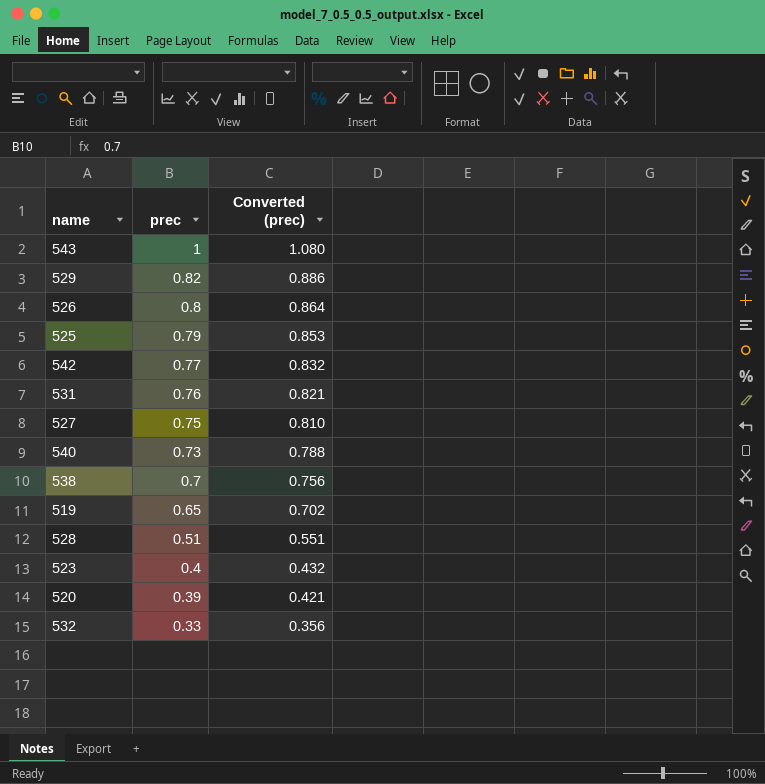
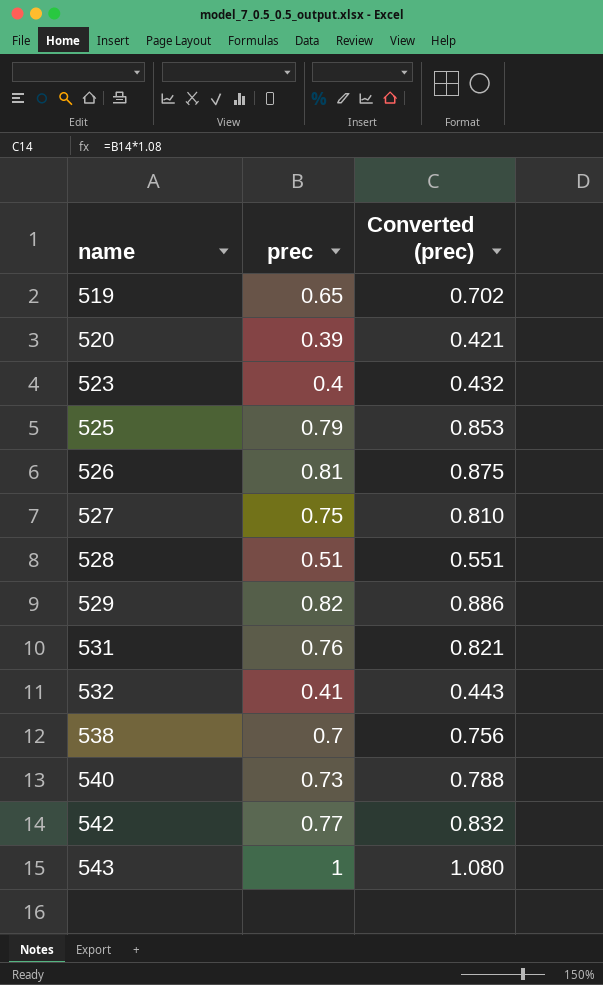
row order: prec descending -> name ascending
526 | prec: 0.8 -> 0.81
526 | Converted (prec): 0.864 -> 0.875
532 | prec: 0.33 -> 0.41
532 | Converted (prec): 0.356 -> 0.443

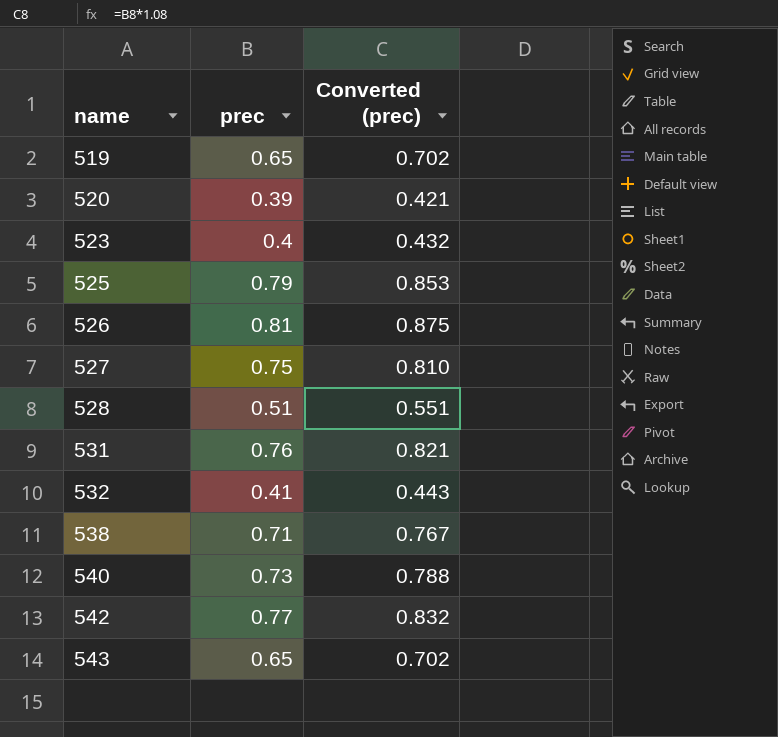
row 529: 0.82 | 0.886 -> none
538 | prec: 0.7 -> 0.71
538 | Converted (prec): 0.756 -> 0.767
543 | prec: 1 -> 0.65
543 | Converted (prec): 1.080 -> 0.702

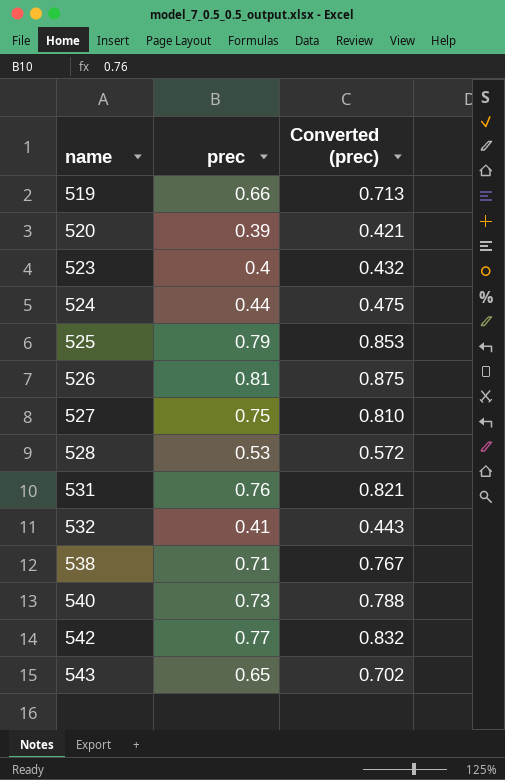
519 | prec: 0.65 -> 0.66
519 | Converted (prec): 0.702 -> 0.713
row 524: none -> 0.44 | 0.475
528 | prec: 0.51 -> 0.53
528 | Converted (prec): 0.551 -> 0.572

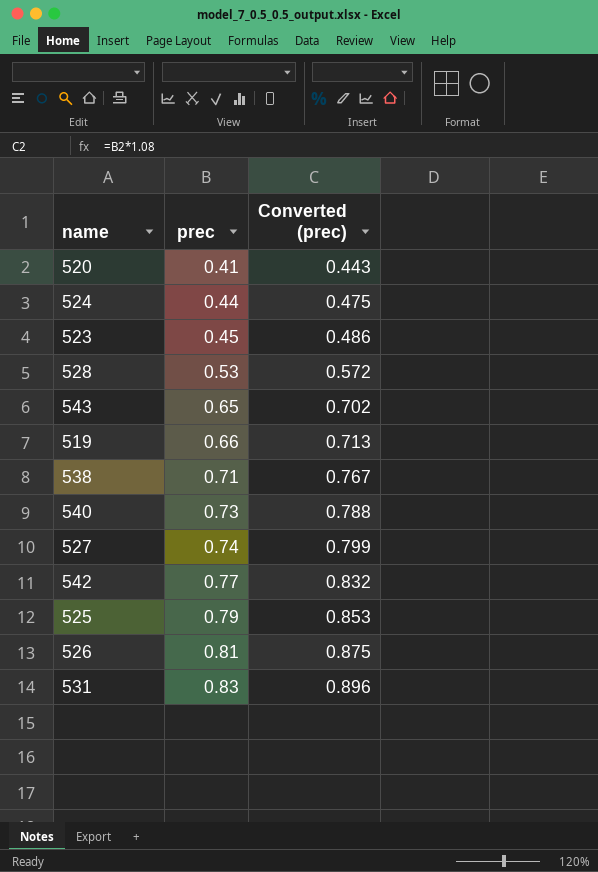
row order: name ascending -> prec ascending
row 532: 0.41 | 0.443 -> none
520 | prec: 0.39 -> 0.41
520 | Converted (prec): 0.421 -> 0.443
523 | prec: 0.4 -> 0.45
523 | Converted (prec): 0.432 -> 0.486
527 | prec: 0.75 -> 0.74
527 | Converted (prec): 0.810 -> 0.799
531 | prec: 0.76 -> 0.83
531 | Converted (prec): 0.821 -> 0.896

